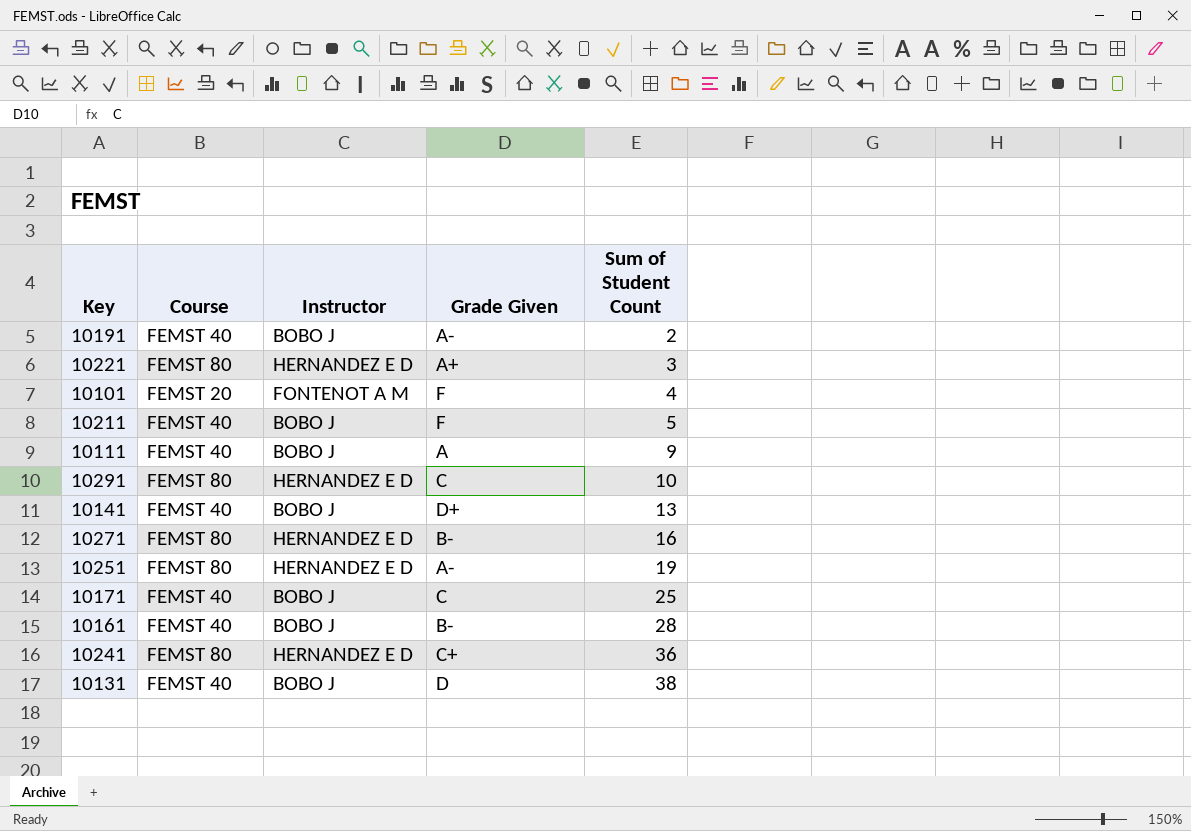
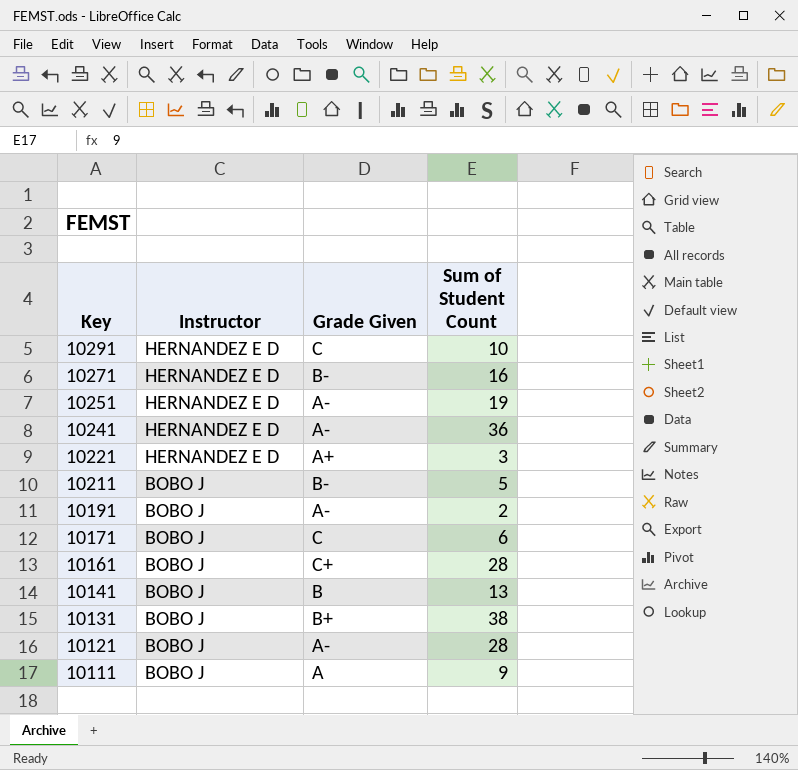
row order: Sum of Student Count ascending -> Key descending
column Course | position: 2 -> none
row 10101: FEMST 20 | FONTENOT A M | F | 4 -> none
10241 | Grade Given: C+ -> A-
10211 | Grade Given: F -> B-
10171 | Sum of Student Count: 25 -> 6
10161 | Grade Given: B- -> C+
10141 | Grade Given: D+ -> B
10131 | Grade Given: D -> B+
row 10121: none -> BOBO J | A- | 28

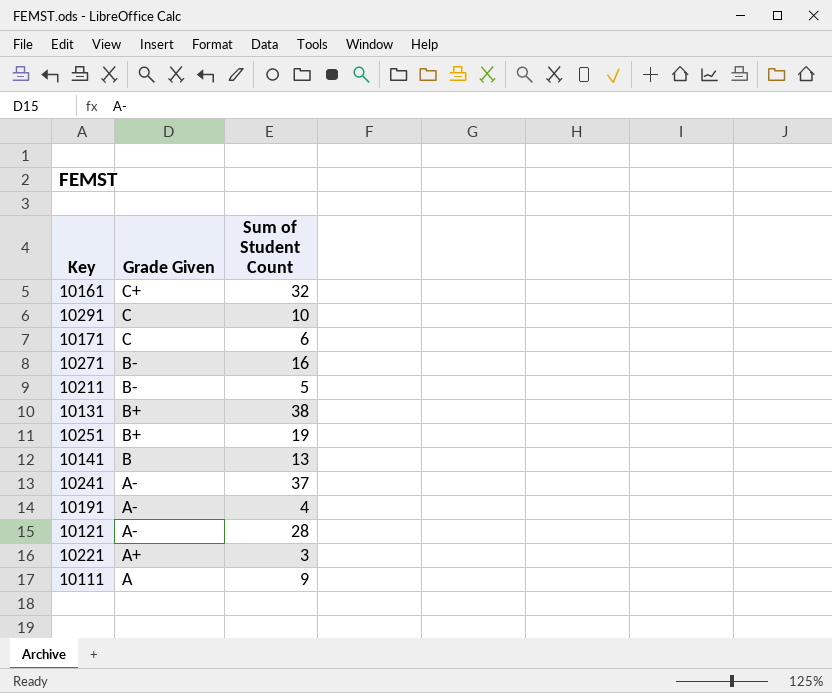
row order: Key descending -> Grade Given descending
column Instructor | position: 2 -> none
10161 | Sum of Student Count: 28 -> 32
10251 | Grade Given: A- -> B+
10241 | Sum of Student Count: 36 -> 37
10191 | Sum of Student Count: 2 -> 4

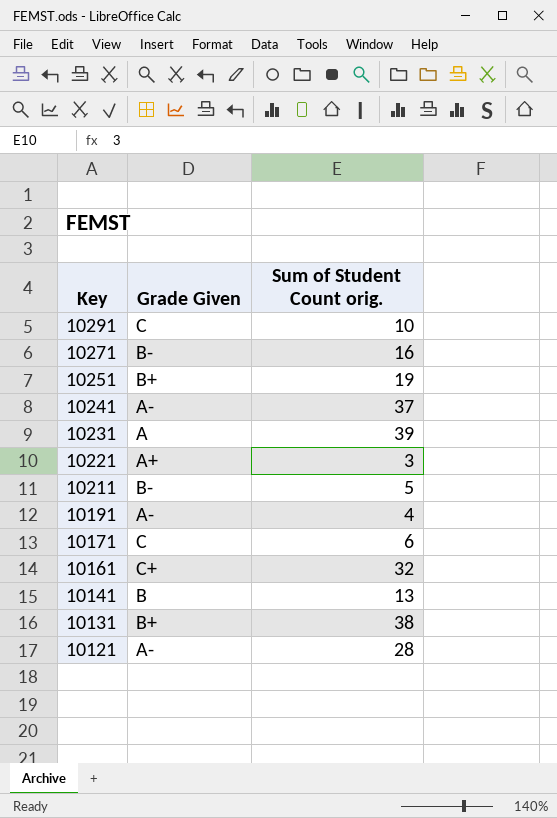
row order: Grade Given descending -> Key descending
column name: Sum of Student Count -> Sum of Student Count orig.
row 10111: A | 9 -> none
row 10231: none -> A | 39

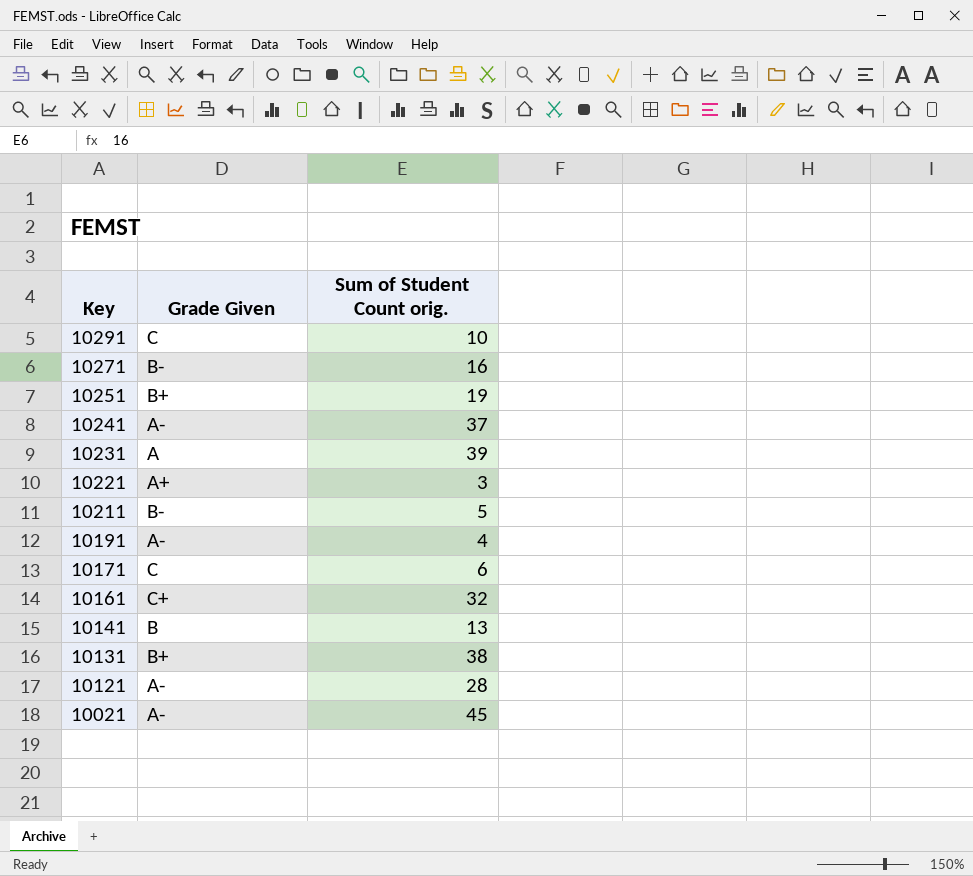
row 10021: none -> A- | 45

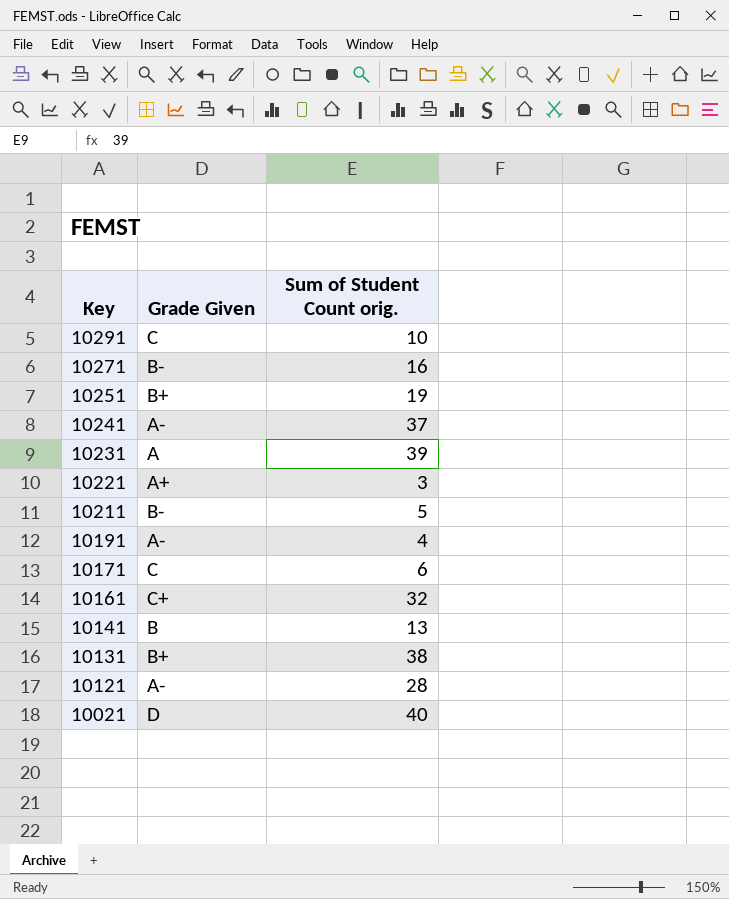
10021 | Grade Given: A- -> D
10021 | Sum of Student Count orig.: 45 -> 40

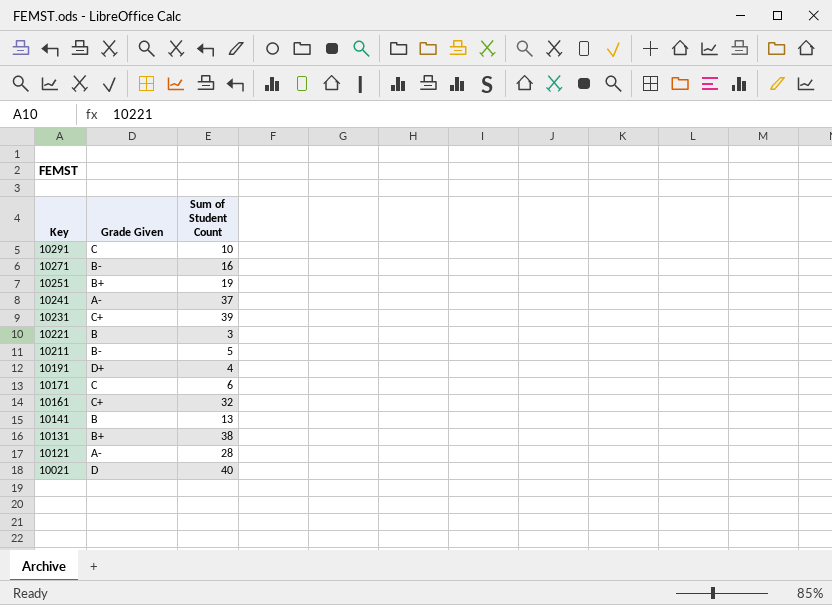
column name: Sum of Student Count orig. -> Sum of Student Count
10231 | Grade Given: A -> C+
10221 | Grade Given: A+ -> B
10191 | Grade Given: A- -> D+

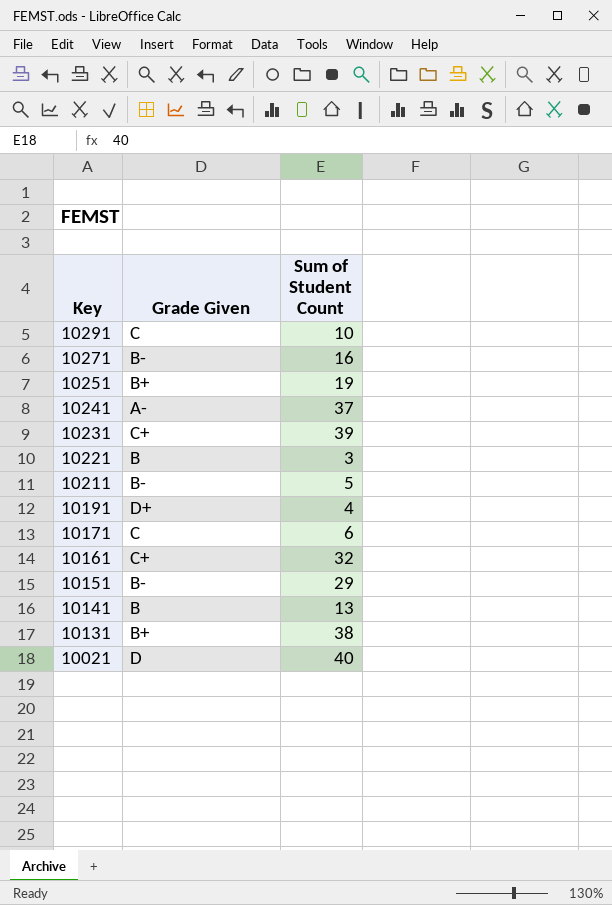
row 10121: A- | 28 -> none
row 10151: none -> B- | 29

